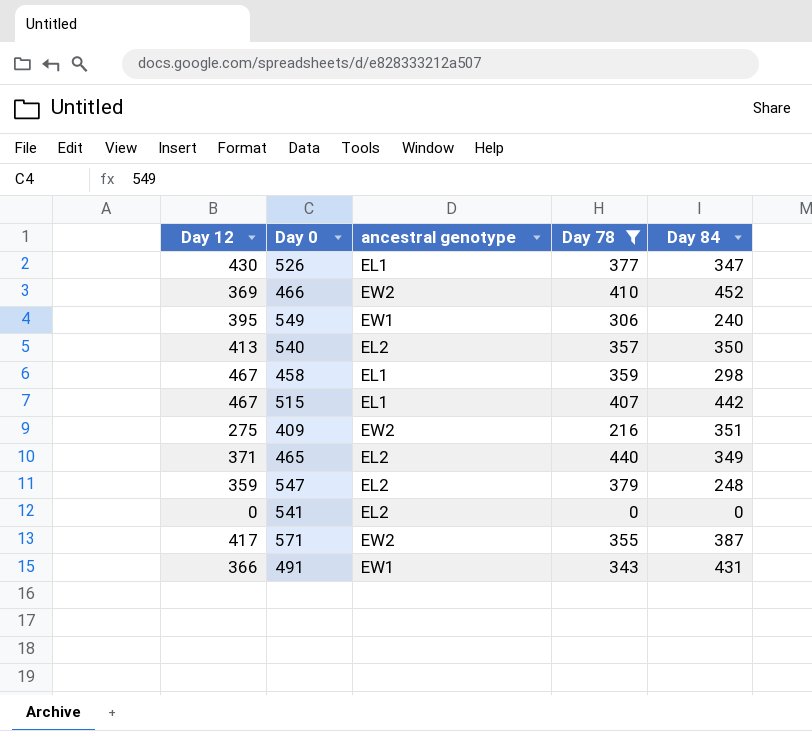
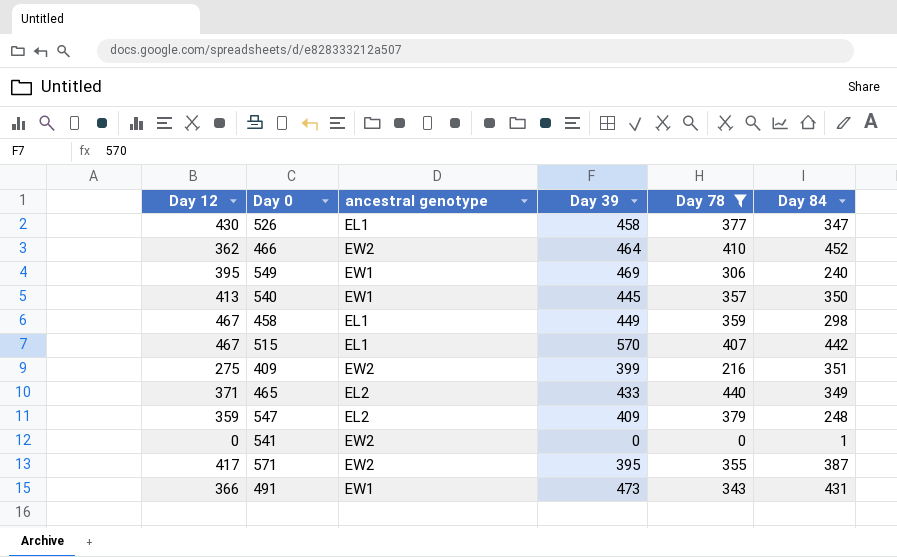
column Day 39 | position: none -> 4
466 | Day 12: 369 -> 362
540 | ancestral genotype: EL2 -> EW1
541 | ancestral genotype: EL2 -> EW2
541 | Day 84: 0 -> 1

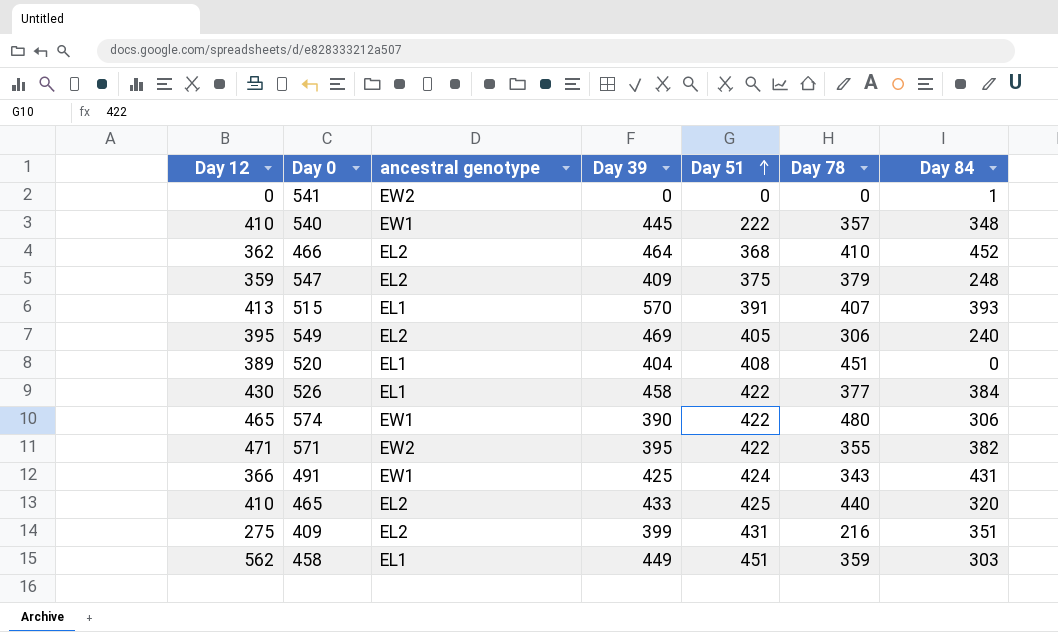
filter: Day 78 <= 440 -> none
row order: none -> Day 51 ascending
column Day 51 | position: none -> 5
540 | Day 12: 413 -> 410
540 | Day 84: 350 -> 348
466 | ancestral genotype: EW2 -> EL2
515 | Day 12: 467 -> 413
515 | Day 84: 442 -> 393
549 | ancestral genotype: EW1 -> EL2
526 | Day 84: 347 -> 384
571 | Day 12: 417 -> 471
571 | Day 84: 387 -> 382
491 | Day 39: 473 -> 425
465 | Day 12: 371 -> 410
465 | Day 84: 349 -> 320
409 | ancestral genotype: EW2 -> EL2
458 | Day 12: 467 -> 562
458 | Day 84: 298 -> 303

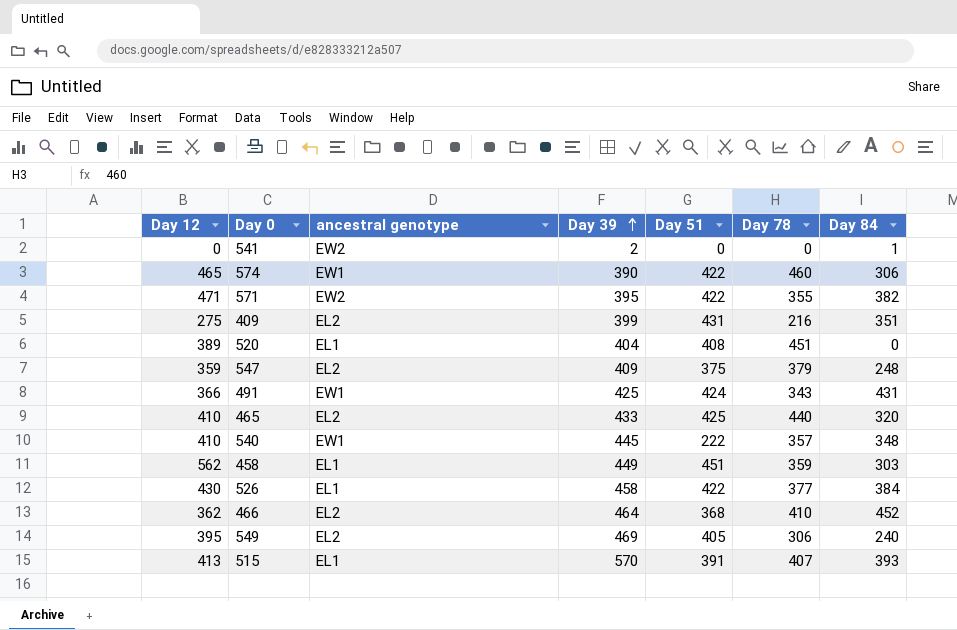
row order: Day 51 ascending -> Day 39 ascending
541 | Day 39: 0 -> 2
574 | Day 78: 480 -> 460

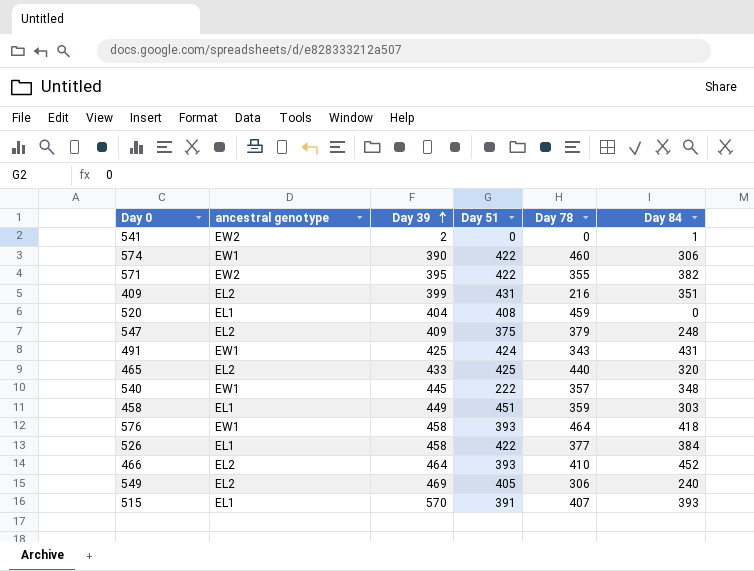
column Day 12 | position: 1 -> none
520 | Day 78: 451 -> 459
row 576: none -> EW1 | 458 | 393 | 464 | 418
466 | Day 51: 368 -> 393

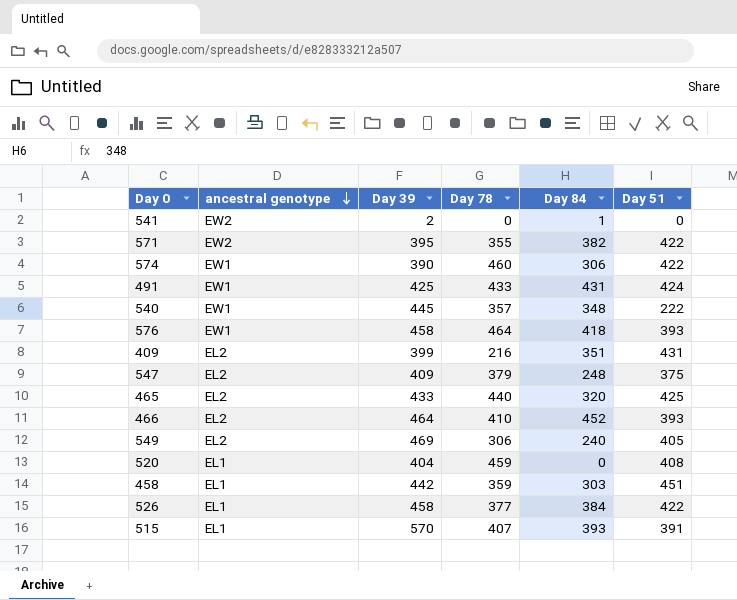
row order: Day 39 ascending -> ancestral genotype descending
column Day 51 | position: 4 -> 6
491 | Day 78: 343 -> 433
458 | Day 39: 449 -> 442

